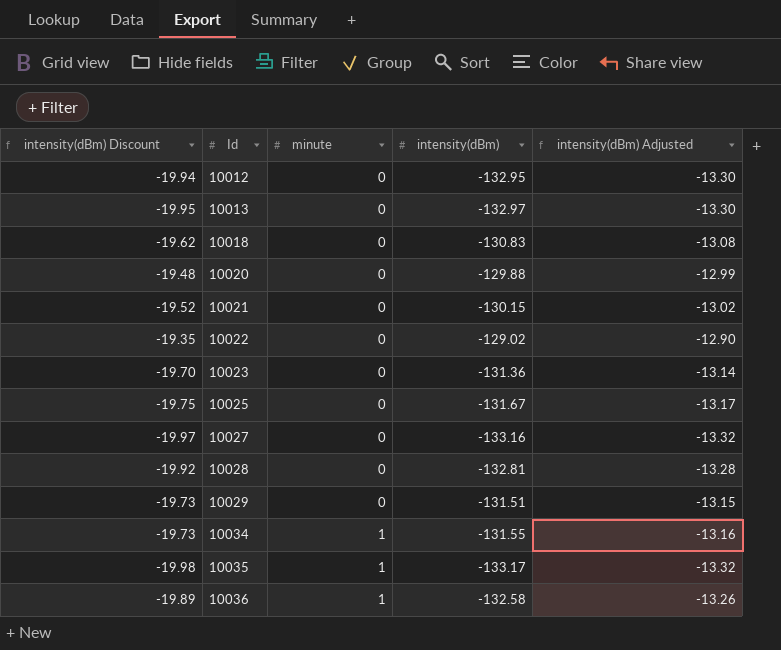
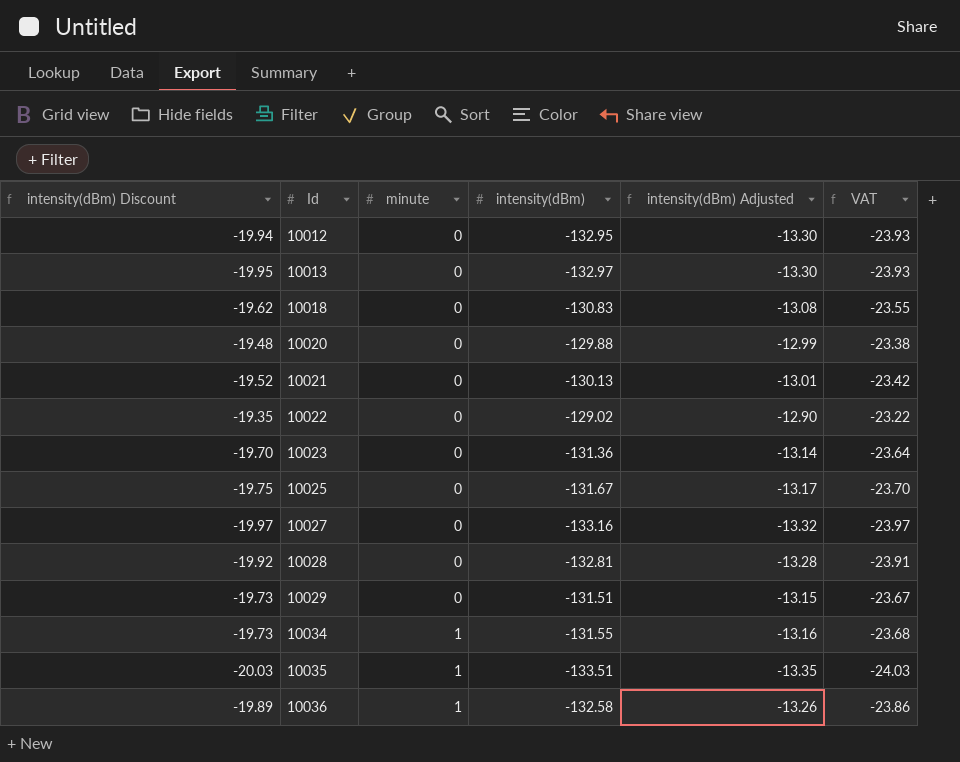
column VAT | formula: none -> [intensity(dBm)] * 0.18
10021 | intensity(dBm): -130.15 -> -130.13
10021 | intensity(dBm) Adjusted: -13.02 -> -13.01
10035 | intensity(dBm) Discount: -19.98 -> -20.03
10035 | intensity(dBm): -133.17 -> -133.51
10035 | intensity(dBm) Adjusted: -13.32 -> -13.35

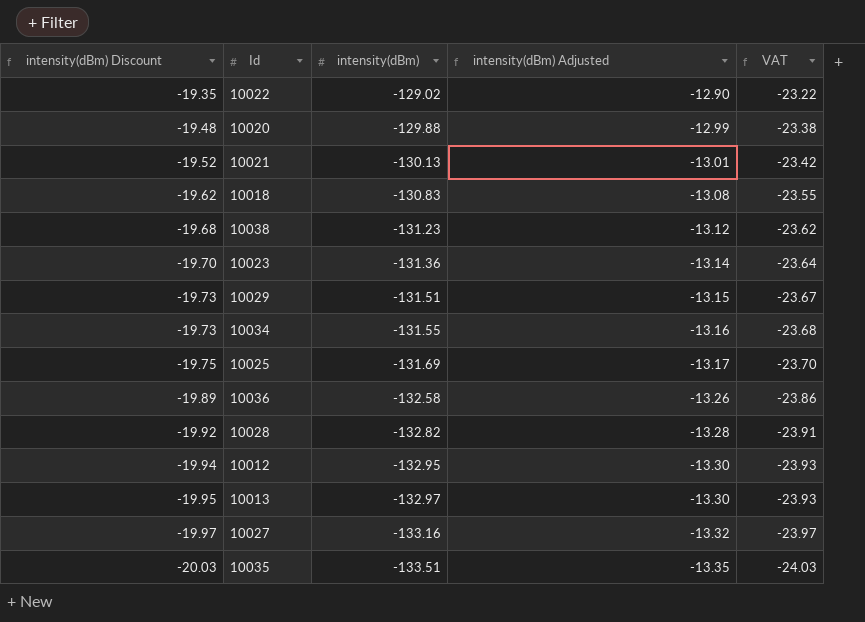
row order: Id ascending -> intensity(dBm) Discount descending
column minute | position: 3 -> none
row 10038: none -> -19.68 | -131.23 | -13.12 | -23.62
10025 | intensity(dBm): -131.67 -> -131.69
10028 | intensity(dBm): -132.81 -> -132.82

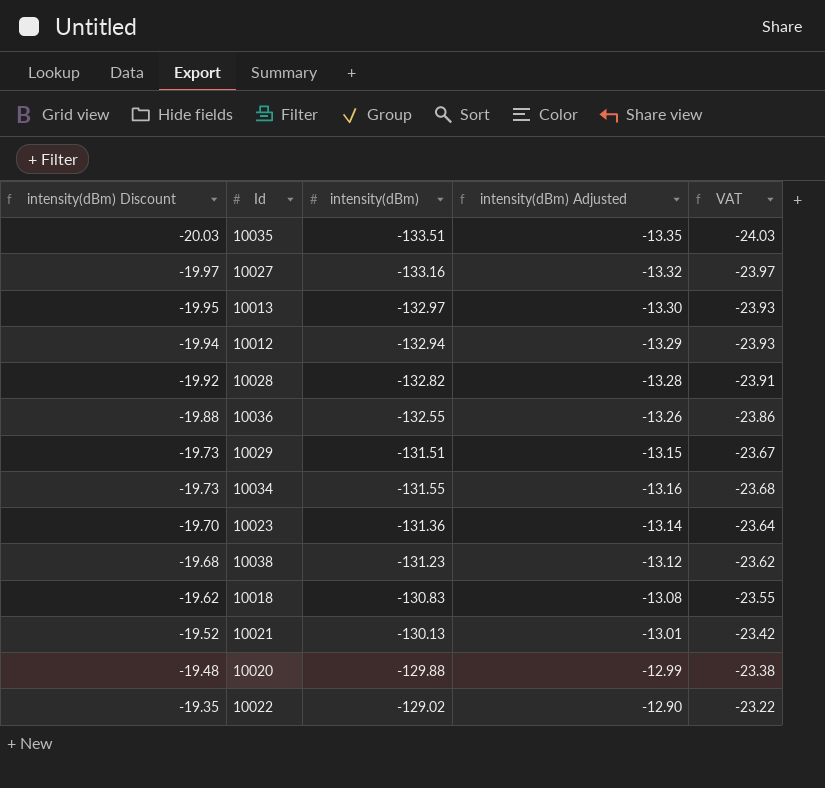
row order: intensity(dBm) Discount descending -> intensity(dBm) Discount ascending
row 10025: -19.75 | -131.69 | -13.17 | -23.70 -> none
10012 | intensity(dBm): -132.95 -> -132.94
10012 | intensity(dBm) Adjusted: -13.30 -> -13.29
10036 | intensity(dBm) Discount: -19.89 -> -19.88
10036 | intensity(dBm): -132.58 -> -132.55

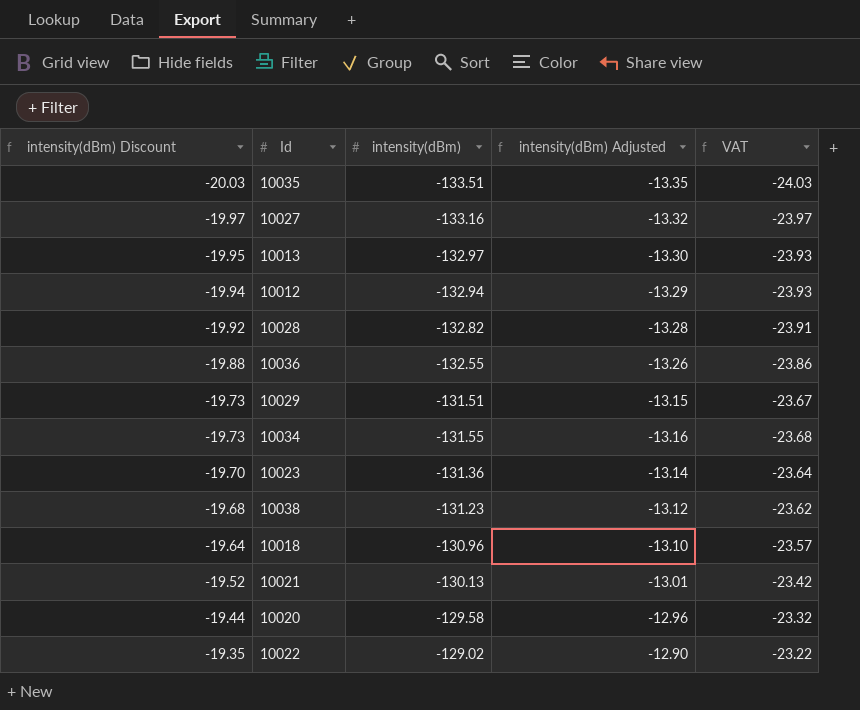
10018 | intensity(dBm) Discount: -19.62 -> -19.64
10018 | intensity(dBm): -130.83 -> -130.96
10018 | intensity(dBm) Adjusted: -13.08 -> -13.10
10018 | VAT: -23.55 -> -23.57
10020 | intensity(dBm) Discount: -19.48 -> -19.44
10020 | intensity(dBm): -129.88 -> -129.58
10020 | intensity(dBm) Adjusted: -12.99 -> -12.96
10020 | VAT: -23.38 -> -23.32

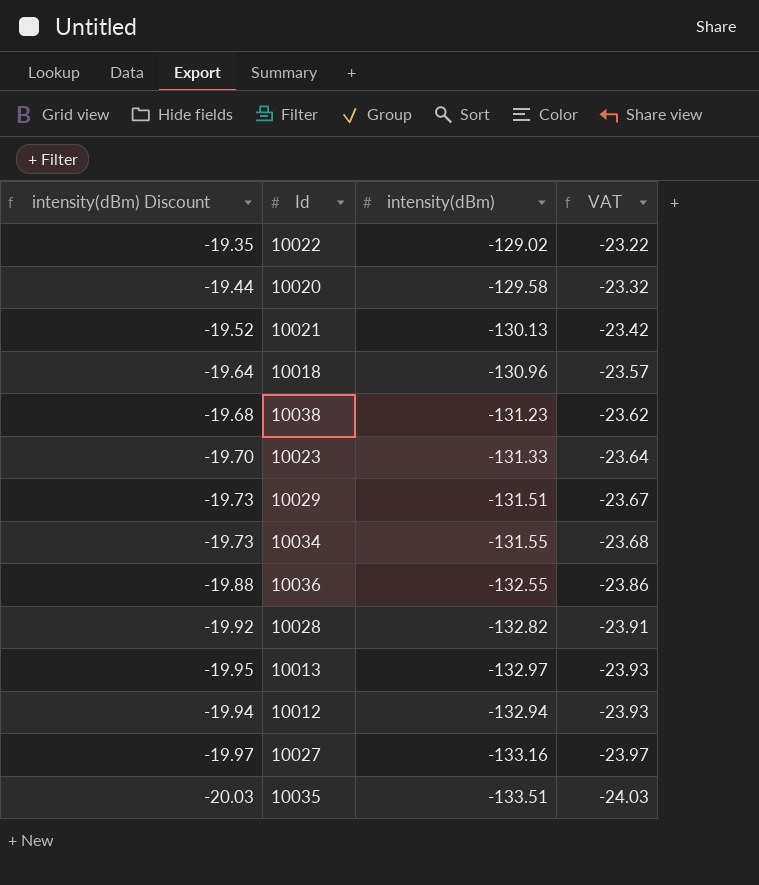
row order: intensity(dBm) Discount ascending -> VAT descending
column intensity(dBm) Adjusted | formula: [intensity(dBm)] * 0.1 -> none
10023 | intensity(dBm): -131.36 -> -131.33

